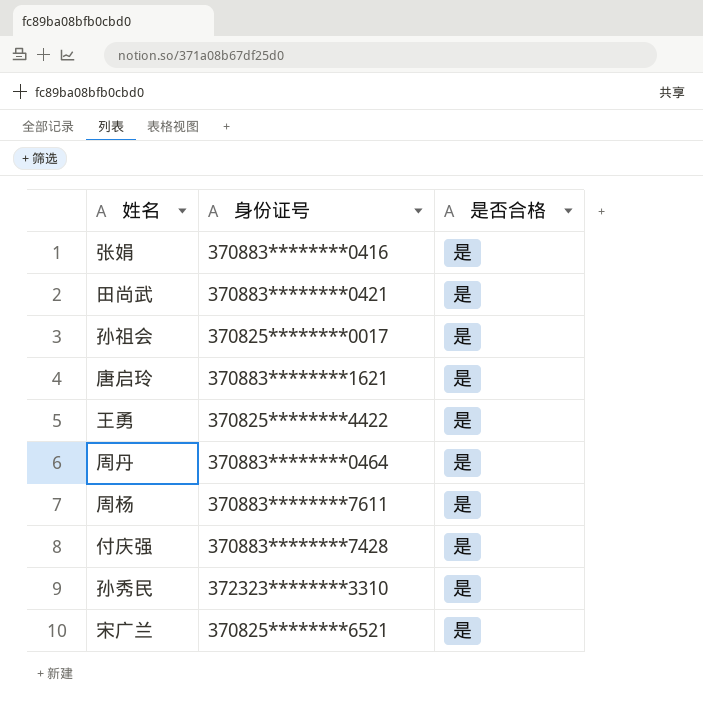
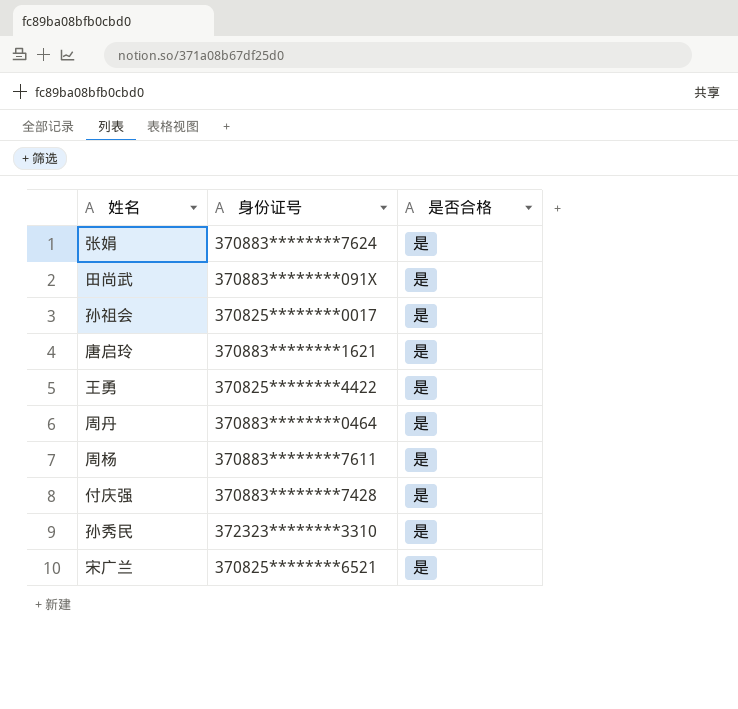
张娟 | 身份证号: 370883********0416 -> 370883********7624
田尚武 | 身份证号: 370883********0421 -> 370883********091X

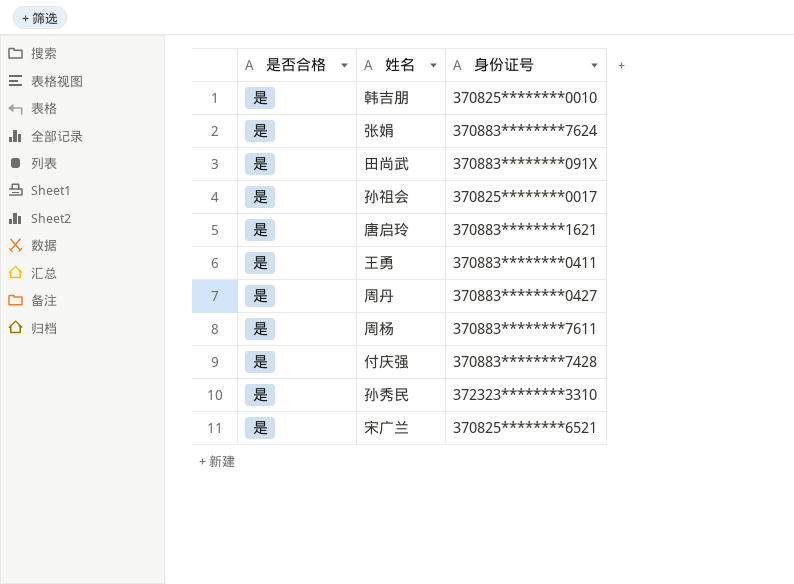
column 是否合格 | position: 3 -> 1
row 韩吉朋: none -> 是 | 370825********0010
王勇 | 身份证号: 370825********4422 -> 370883********0411
周丹 | 身份证号: 370883********0464 -> 370883********0427

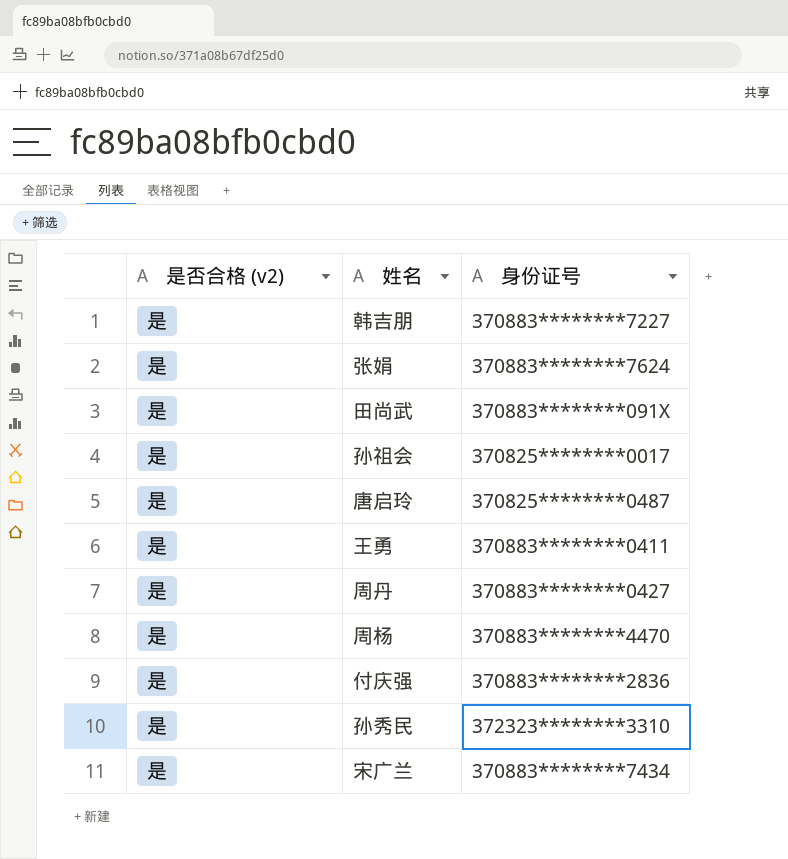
column name: 是否合格 -> 是否合格 (v2)
韩吉朋 | 身份证号: 370825********0010 -> 370883********7227
唐启玲 | 身份证号: 370883********1621 -> 370825********0487
周杨 | 身份证号: 370883********7611 -> 370883********4470
付庆强 | 身份证号: 370883********7428 -> 370883********2836
宋广兰 | 身份证号: 370825********6521 -> 370883********7434

